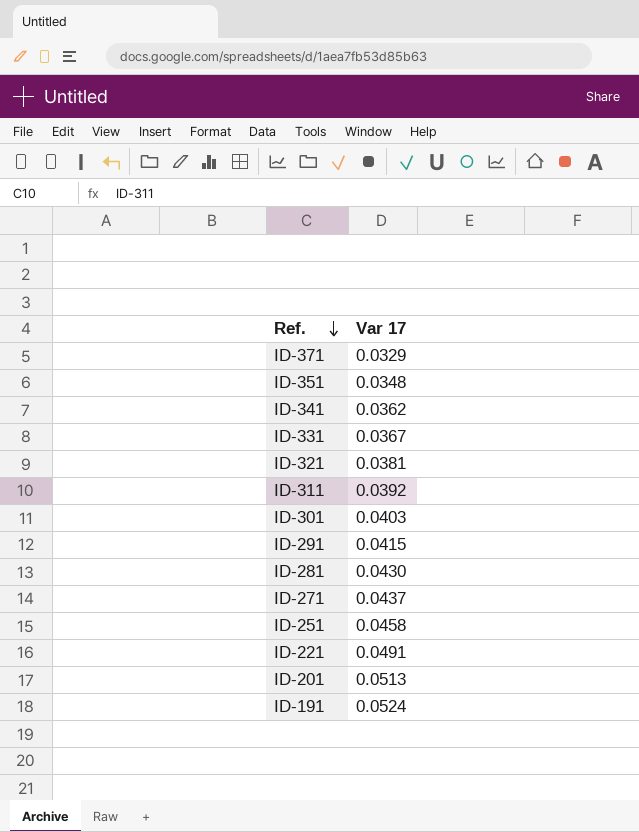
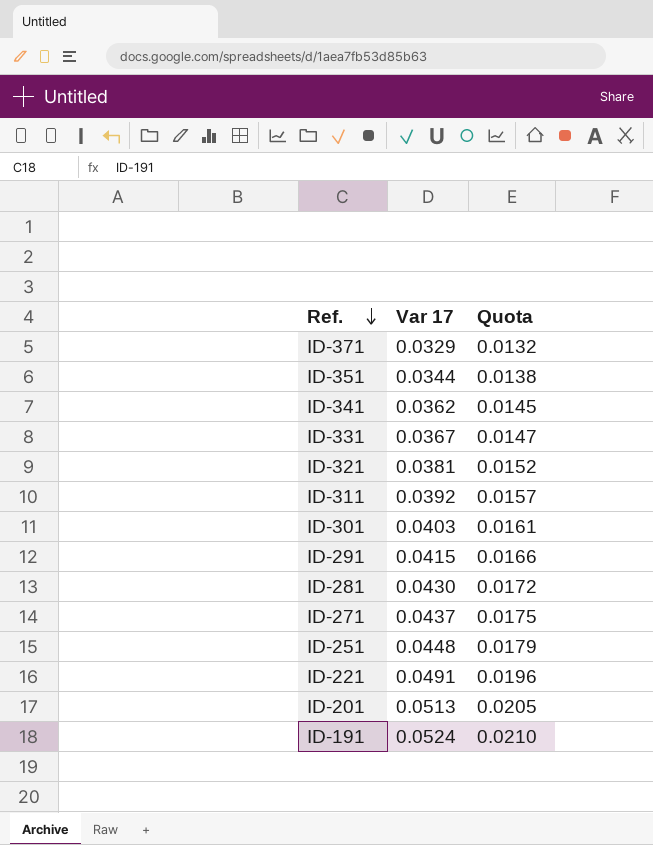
column Quota | formula: none -> [Var 17] * 0.4
ID-351 | Var 17: 0.0348 -> 0.0344
ID-251 | Var 17: 0.0458 -> 0.0448

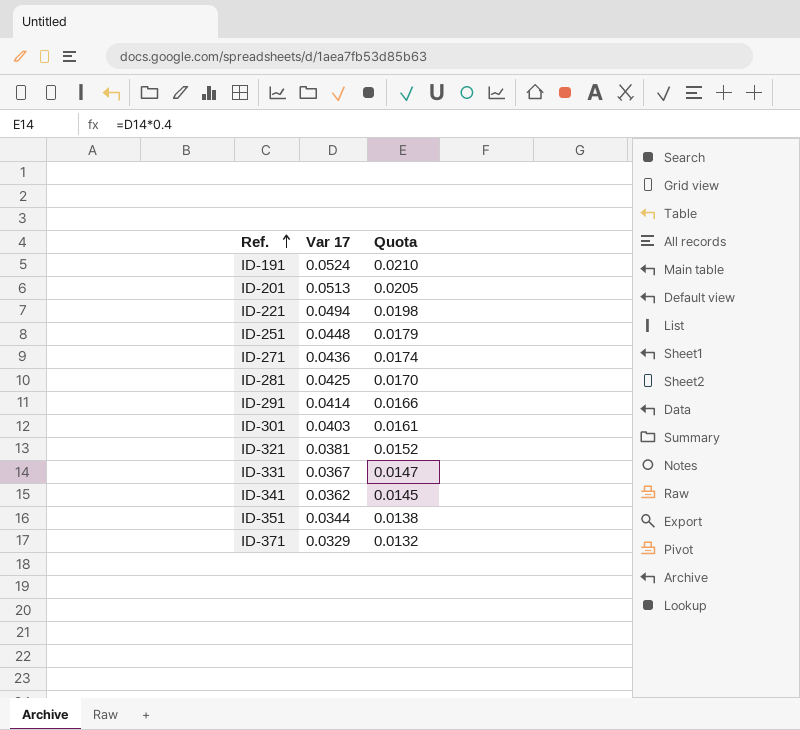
row order: Ref. descending -> Ref. ascending
row ID-311: 0.0392 | 0.0157 -> none
ID-221 | Var 17: 0.0491 -> 0.0494
ID-221 | Quota: 0.0196 -> 0.0198
ID-271 | Var 17: 0.0437 -> 0.0436
ID-271 | Quota: 0.0175 -> 0.0174
ID-281 | Var 17: 0.0430 -> 0.0425
ID-281 | Quota: 0.0172 -> 0.0170
ID-291 | Var 17: 0.0415 -> 0.0414

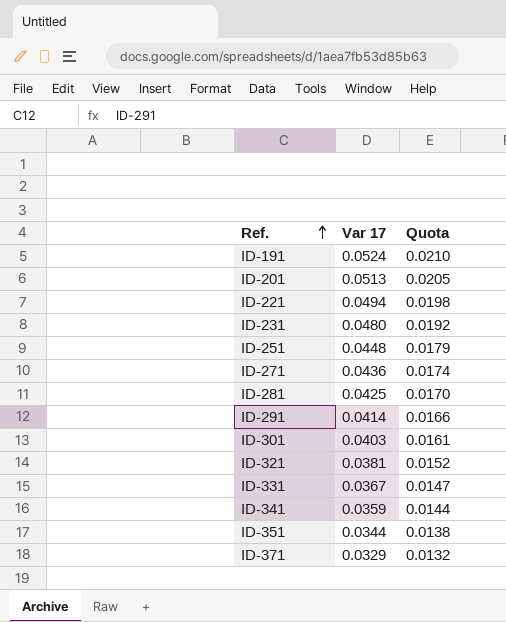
row ID-231: none -> 0.0480 | 0.0192
ID-341 | Var 17: 0.0362 -> 0.0359
ID-341 | Quota: 0.0145 -> 0.0144

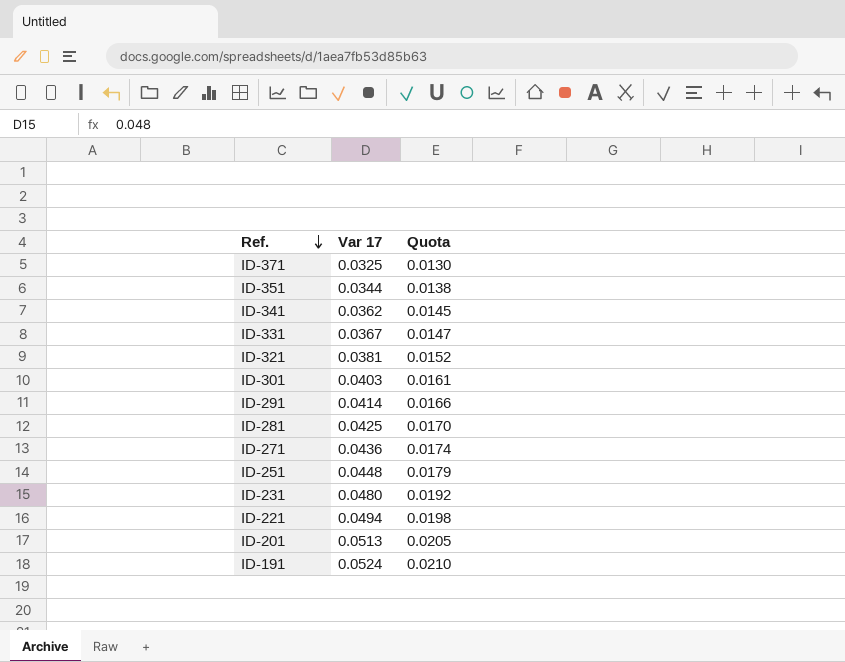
row order: Ref. ascending -> Ref. descending
ID-371 | Var 17: 0.0329 -> 0.0325
ID-371 | Quota: 0.0132 -> 0.0130
ID-341 | Var 17: 0.0359 -> 0.0362
ID-341 | Quota: 0.0144 -> 0.0145

